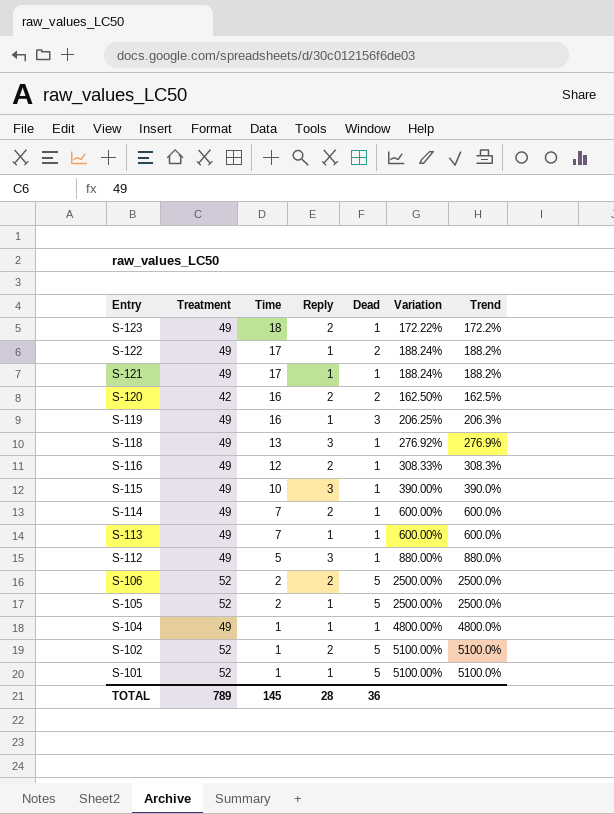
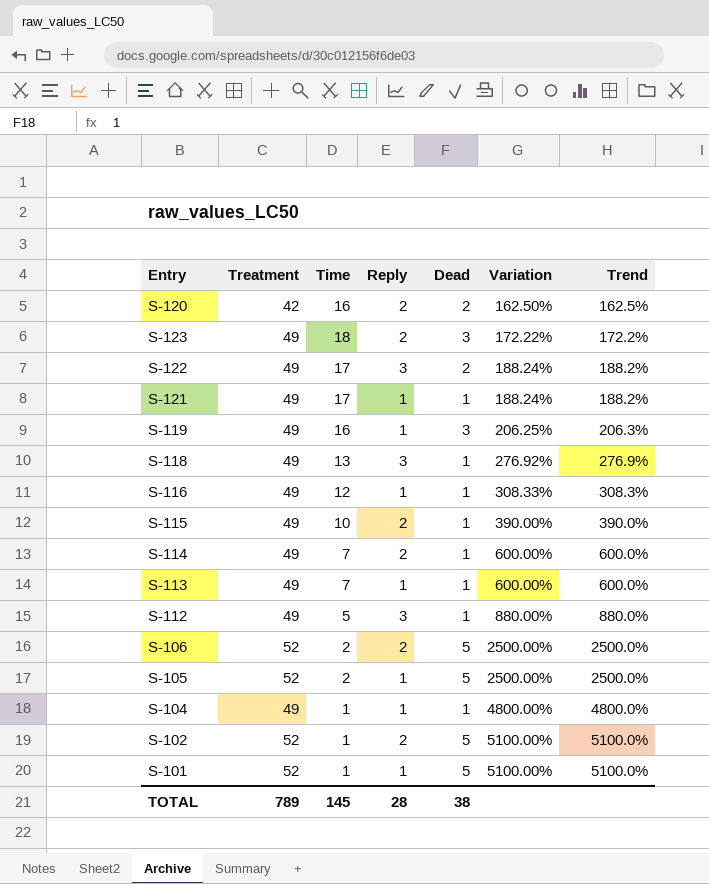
row order: Entry descending -> Variation ascending
S-123 | Dead: 1 -> 3
S-122 | Reply: 1 -> 3
S-116 | Reply: 2 -> 1
S-115 | Reply: 3 -> 2
TOTAL | Dead: 36 -> 38

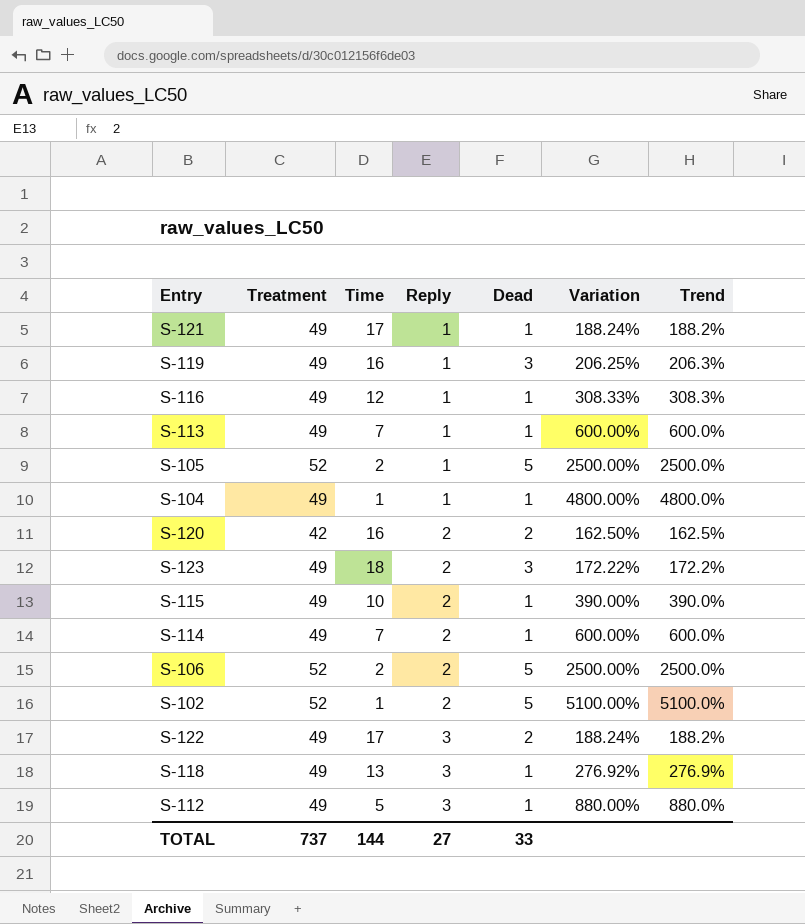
row order: Variation ascending -> Reply ascending
row S-101: 52 | 1 | 1 | 5 | 5100.00% | 5100.0% -> none
TOTAL | Treatment: 789 -> 737
TOTAL | Time: 145 -> 144
TOTAL | Reply: 28 -> 27
TOTAL | Dead: 38 -> 33

